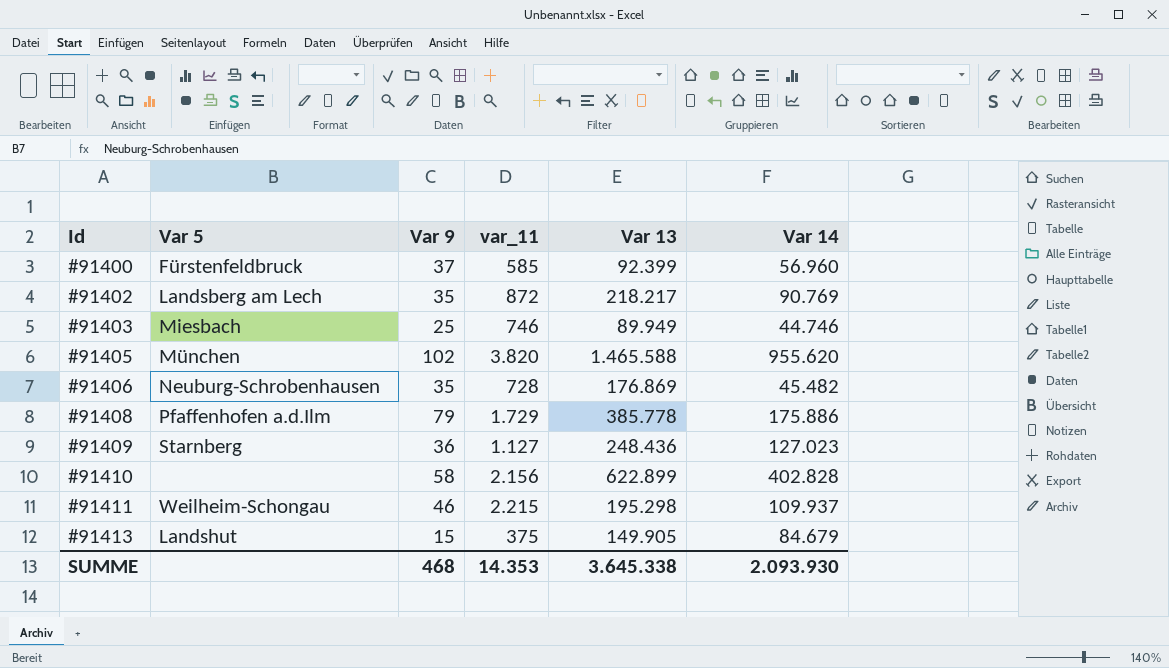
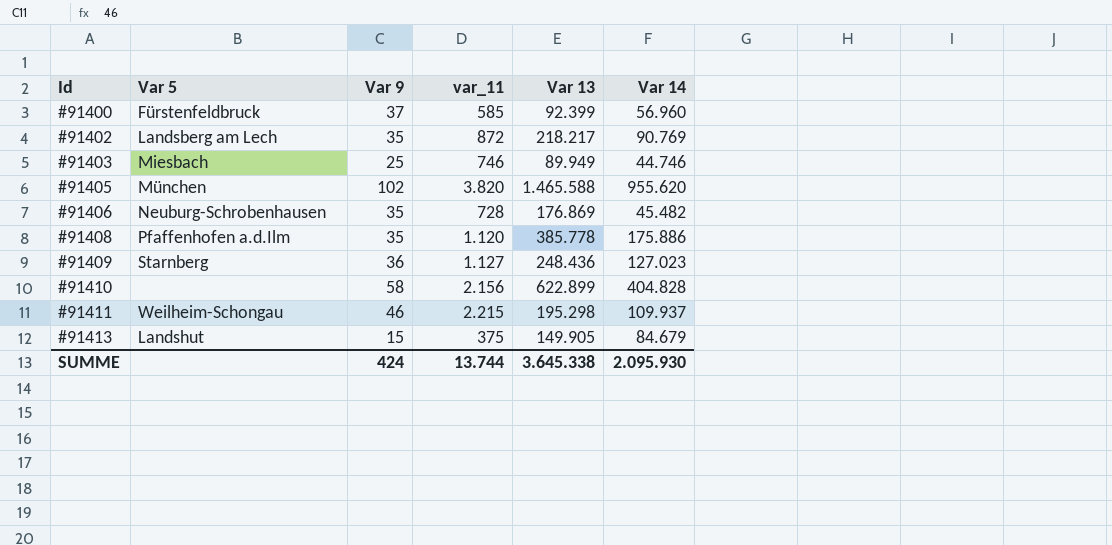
#91408 | Var 9: 79 -> 35
#91408 | var_11: 1.729 -> 1.120
#91410 | Var 14: 402.828 -> 404.828
SUMME | Var 9: 468 -> 424
SUMME | var_11: 14.353 -> 13.744
SUMME | Var 14: 2.093.930 -> 2.095.930

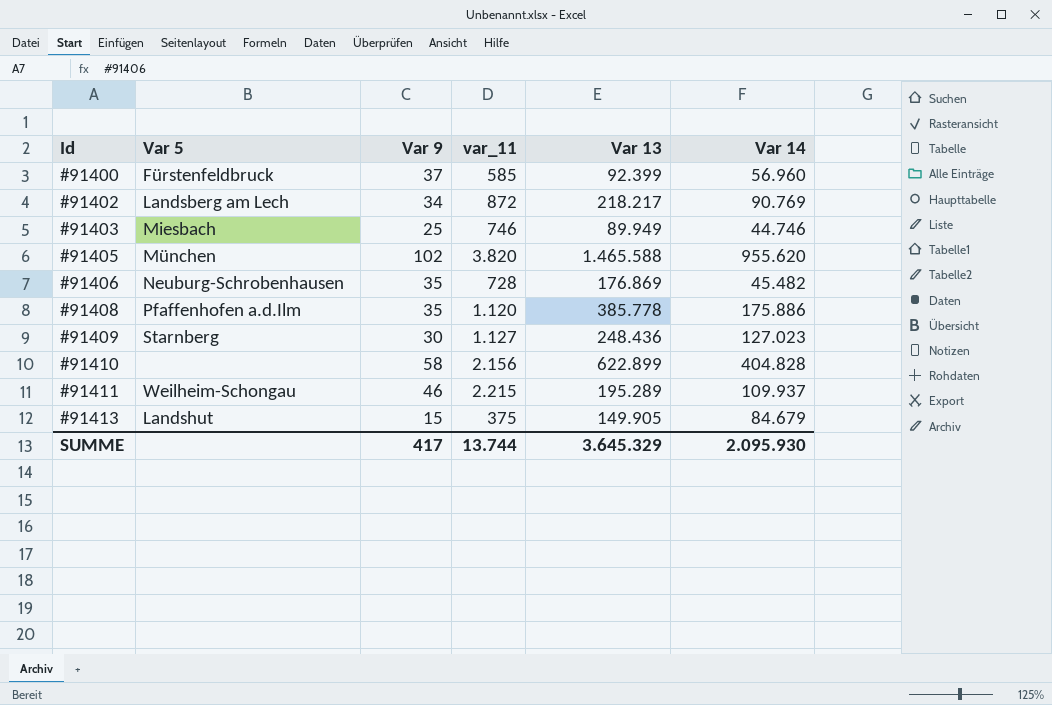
#91402 | Var 9: 35 -> 34
#91409 | Var 9: 36 -> 30
#91411 | Var 13: 195.298 -> 195.289
SUMME | Var 9: 424 -> 417
SUMME | Var 13: 3.645.338 -> 3.645.329

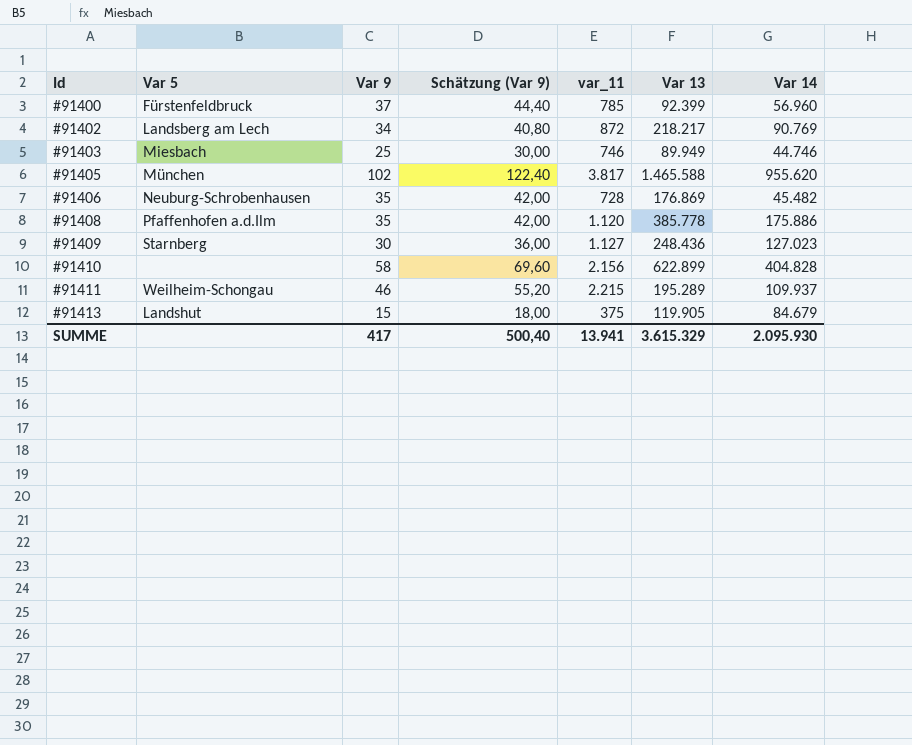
column Schätzung (Var 9) | formula: none -> [Var 9] * 1,2
#91400 | var_11: 585 -> 785
#91405 | var_11: 3.820 -> 3.817
#91413 | Var 13: 149.905 -> 119.905
SUMME | var_11: 13.744 -> 13.941
SUMME | Var 13: 3.645.329 -> 3.615.329

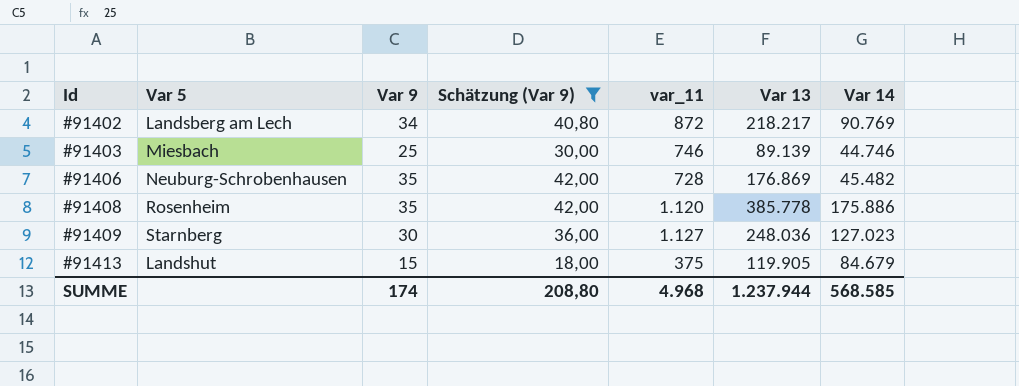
filter: none -> Schätzung (Var 9) <= 42,00
#91403 | Var 13: 89.949 -> 89.139
#91408 | Var 5: Pfaffenhofen a.d.Ilm -> Rosenheim
#91409 | Var 13: 248.436 -> 248.036
SUMME | Var 9: 417 -> 174
SUMME | Schätzung (Var 9): 500,40 -> 208,80
SUMME | var_11: 13.941 -> 4.968
SUMME | Var 13: 3.615.329 -> 1.237.944
SUMME | Var 14: 2.095.930 -> 568.585

